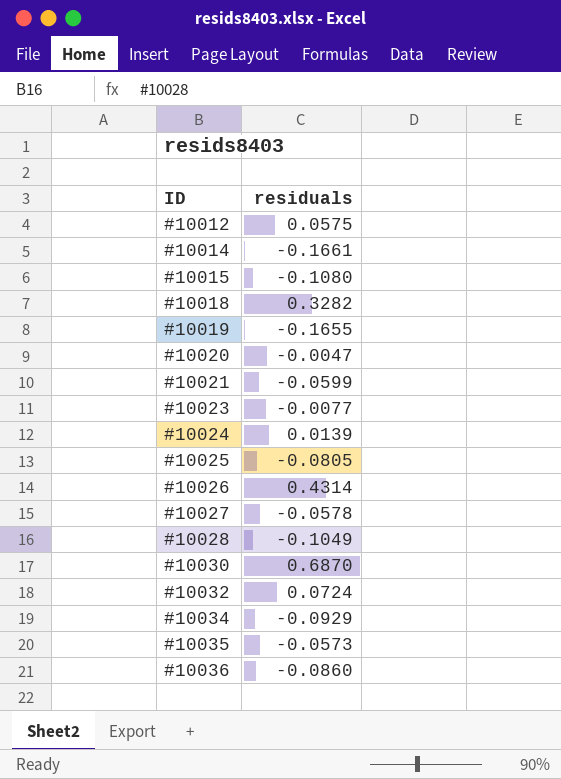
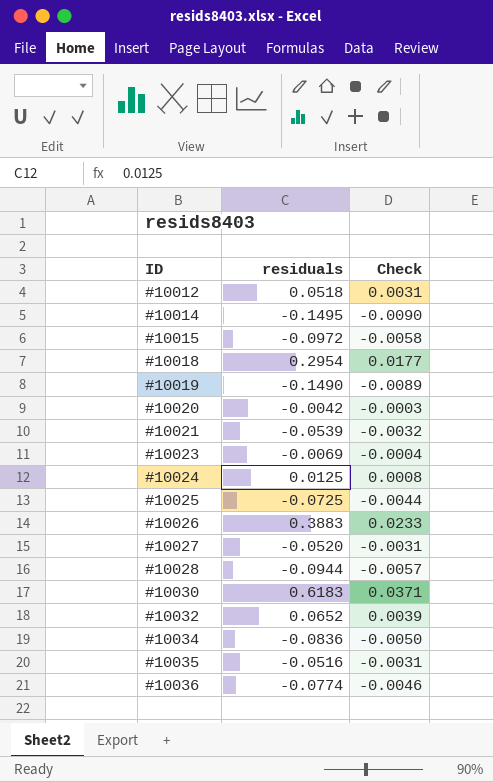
column Check | formula: none -> [residuals] * 0.06
#10012 | residuals: 0.0575 -> 0.0518
#10014 | residuals: -0.1661 -> -0.1495
#10015 | residuals: -0.1080 -> -0.0972
#10018 | residuals: 0.3282 -> 0.2954
#10019 | residuals: -0.1655 -> -0.1490
#10020 | residuals: -0.0047 -> -0.0042
#10021 | residuals: -0.0599 -> -0.0539
#10023 | residuals: -0.0077 -> -0.0069
#10024 | residuals: 0.0139 -> 0.0125
#10025 | residuals: -0.0805 -> -0.0725
#10026 | residuals: 0.4314 -> 0.3883
#10027 | residuals: -0.0578 -> -0.0520
#10028 | residuals: -0.1049 -> -0.0944
#10030 | residuals: 0.6870 -> 0.6183
#10032 | residuals: 0.0724 -> 0.0652
#10034 | residuals: -0.0929 -> -0.0836
#10035 | residuals: -0.0573 -> -0.0516
#10036 | residuals: -0.0860 -> -0.0774

